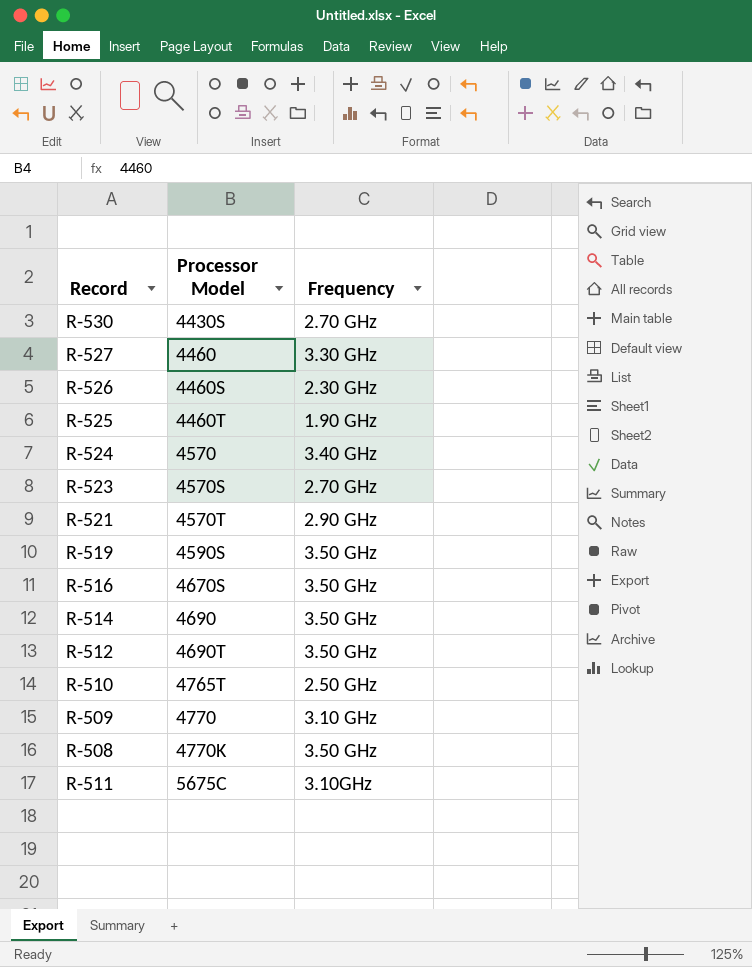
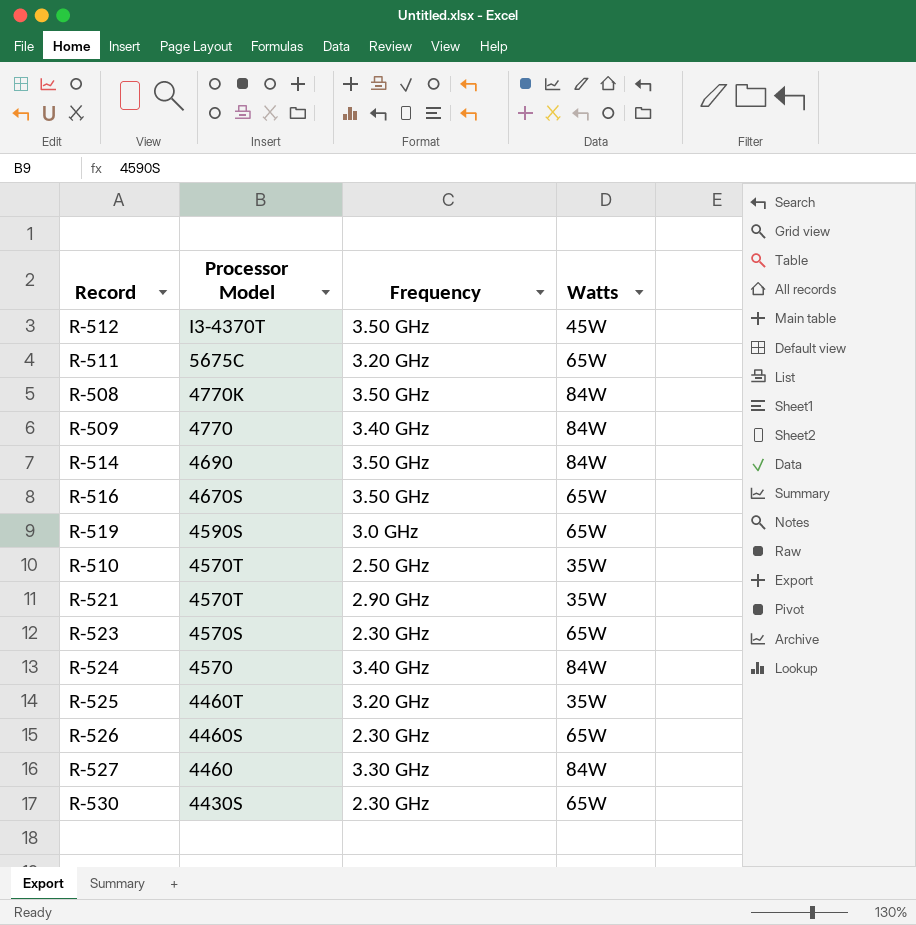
row order: Processor Model ascending -> Processor Model descending
column Watts | position: none -> 4
R-512 | Processor Model: 4690T -> I3-4370T
R-511 | Frequency: 3.10GHz -> 3.20 GHz
R-509 | Frequency: 3.10 GHz -> 3.40 GHz
R-519 | Frequency: 3.50 GHz -> 3.0 GHz
R-510 | Processor Model: 4765T -> 4570T
R-523 | Frequency: 2.70 GHz -> 2.30 GHz
R-525 | Frequency: 1.90 GHz -> 3.20 GHz
R-530 | Frequency: 2.70 GHz -> 2.30 GHz

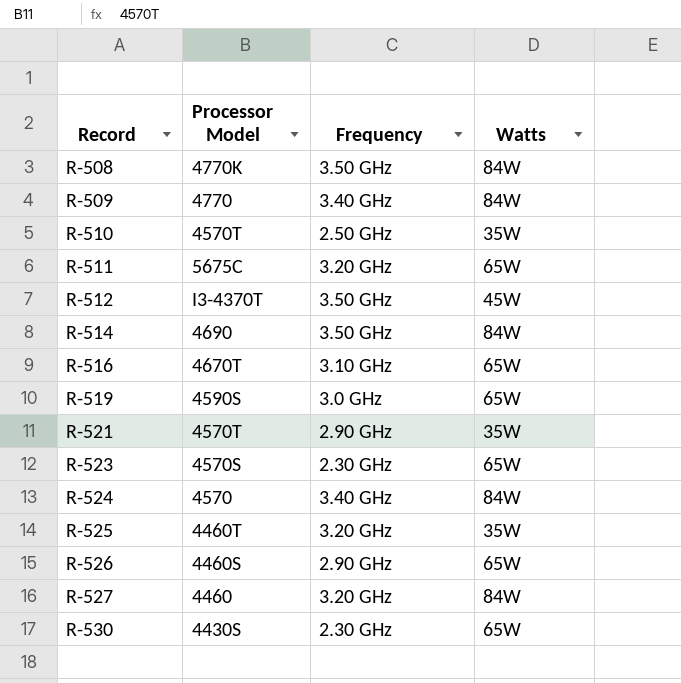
row order: Processor Model descending -> Record ascending
R-516 | Processor Model: 4670S -> 4670T
R-516 | Frequency: 3.50 GHz -> 3.10 GHz
R-526 | Frequency: 2.30 GHz -> 2.90 GHz
R-527 | Frequency: 3.30 GHz -> 3.20 GHz

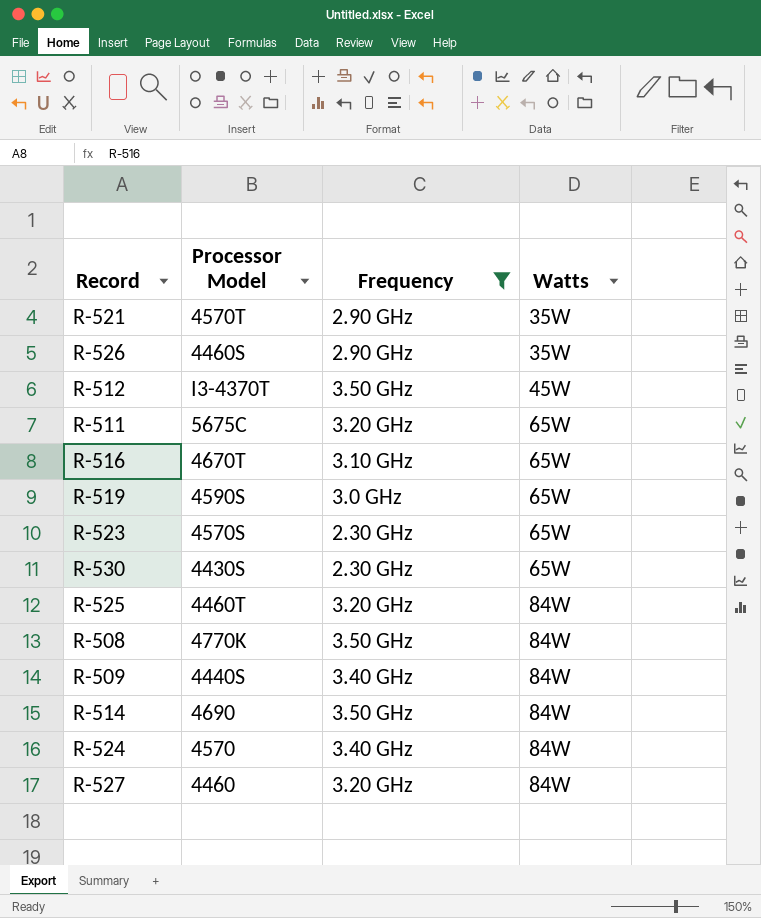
filter: none -> Frequency != 2.50 GHz
row order: Record ascending -> Watts ascending
R-526 | Watts: 65W -> 35W
R-525 | Watts: 35W -> 84W
R-509 | Processor Model: 4770 -> 4440S

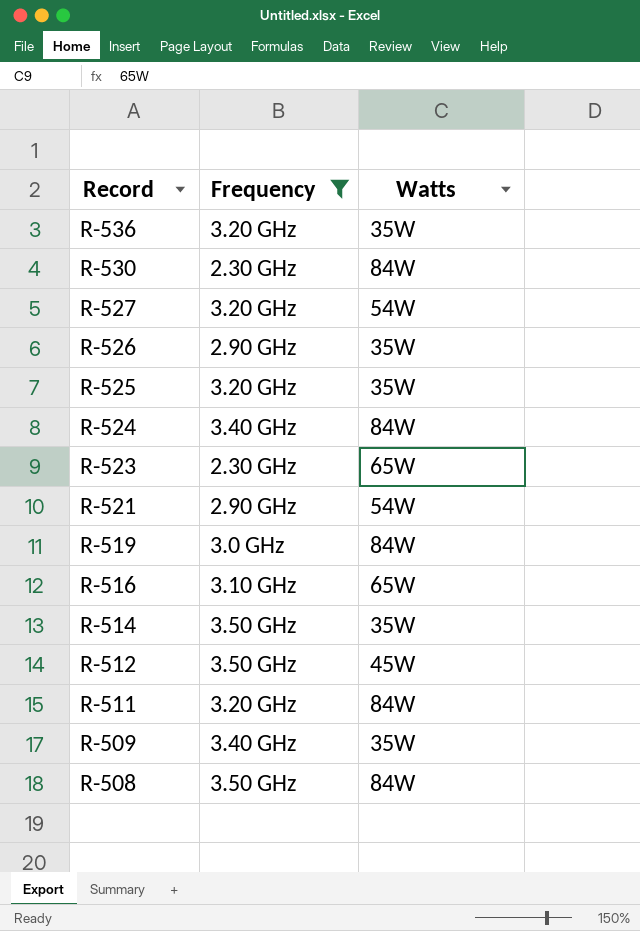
row order: Watts ascending -> Record descending
column Processor Model | position: 2 -> none
row R-536: none -> 3.20 GHz | 35W
R-530 | Watts: 65W -> 84W
R-527 | Watts: 84W -> 54W
R-525 | Watts: 84W -> 35W
R-521 | Watts: 35W -> 54W
R-519 | Watts: 65W -> 84W
R-514 | Watts: 84W -> 35W
R-511 | Watts: 65W -> 84W
R-509 | Watts: 84W -> 35W

